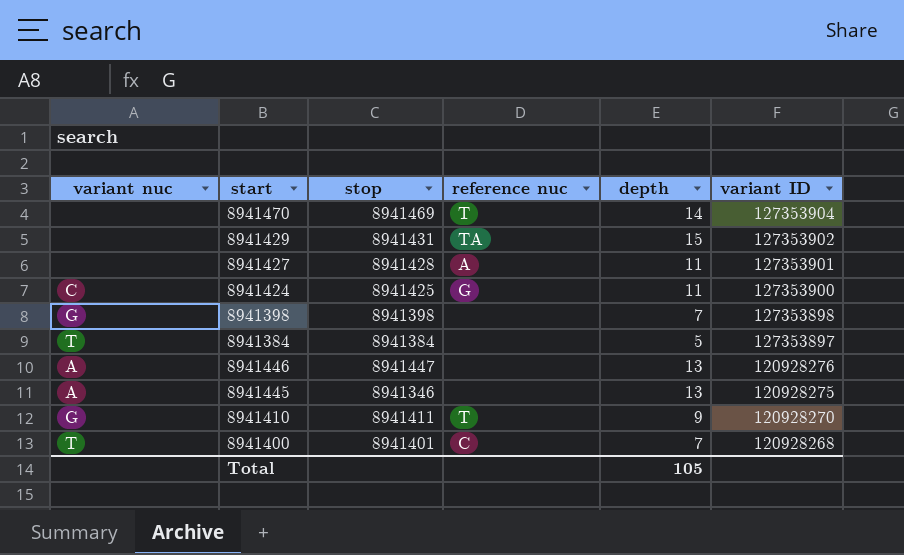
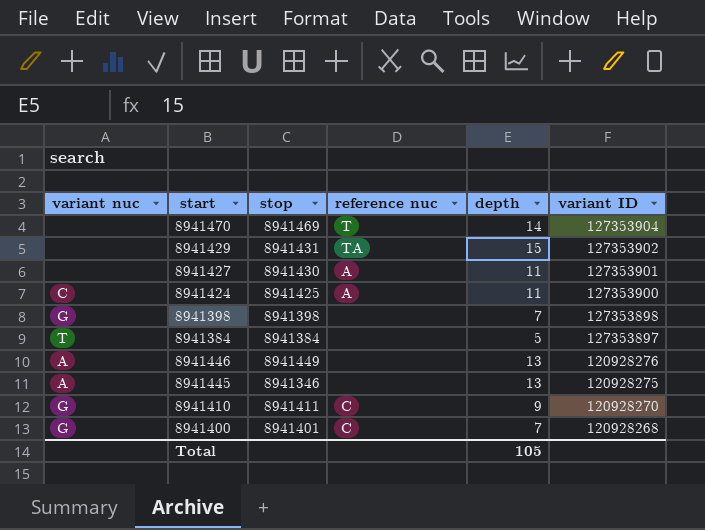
8941427 | stop: 8941428 -> 8941430
8941424 | reference nuc: G -> A
8941446 | stop: 8941447 -> 8941449
8941410 | reference nuc: T -> C
8941400 | variant nuc: T -> G

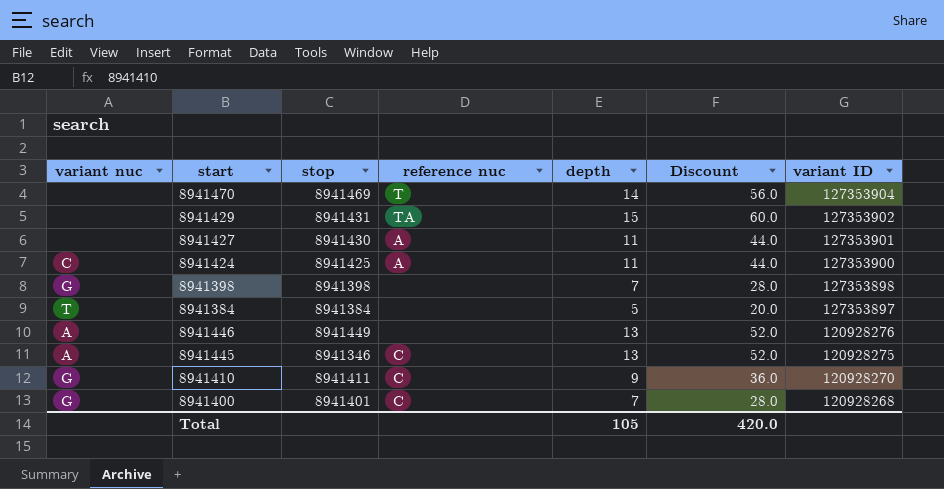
column Discount | formula: none -> [depth] * 4
8941445 | reference nuc: none -> C

